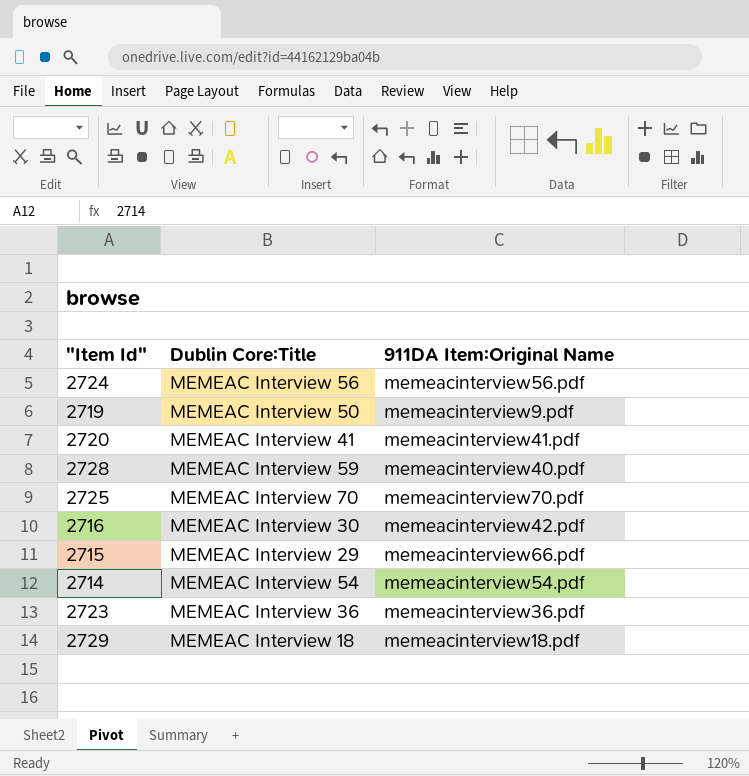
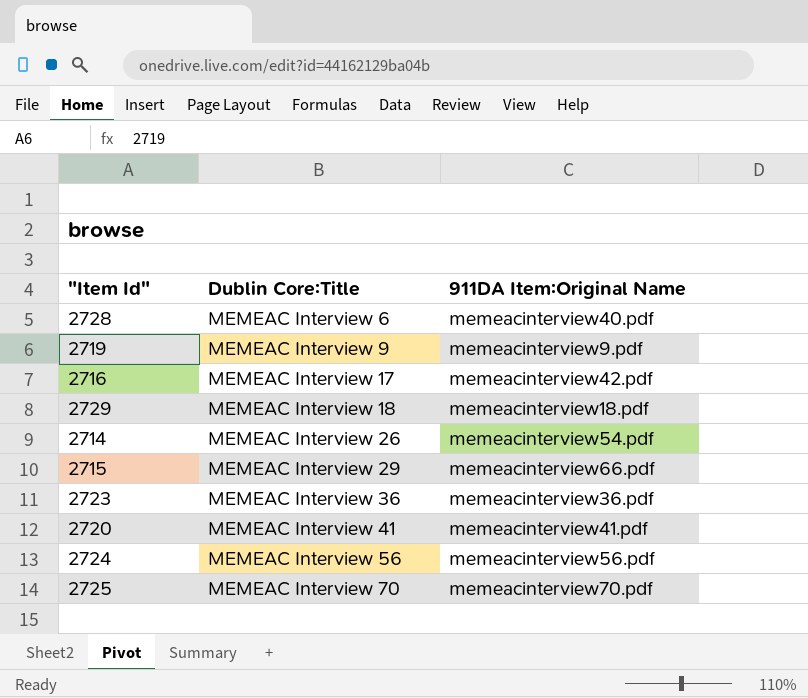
row order: none -> Dublin Core:Title ascending
2728 | Dublin Core:Title: MEMEAC Interview 59 -> MEMEAC Interview 6
2719 | Dublin Core:Title: MEMEAC Interview 50 -> MEMEAC Interview 9
2716 | Dublin Core:Title: MEMEAC Interview 30 -> MEMEAC Interview 17
2714 | Dublin Core:Title: MEMEAC Interview 54 -> MEMEAC Interview 26

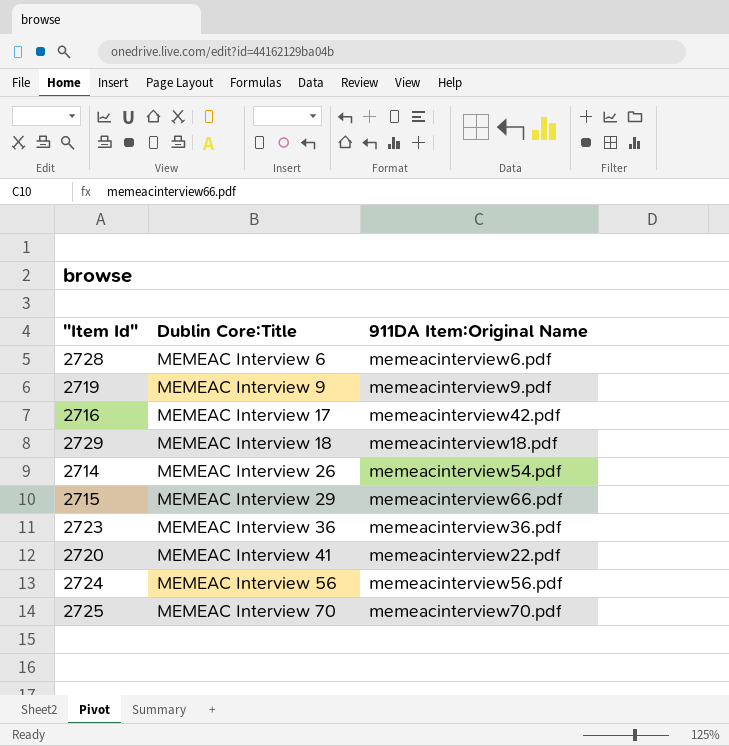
2728 | 911DA Item:Original Name: memeacinterview40.pdf -> memeacinterview6.pdf
2720 | 911DA Item:Original Name: memeacinterview41.pdf -> memeacinterview22.pdf

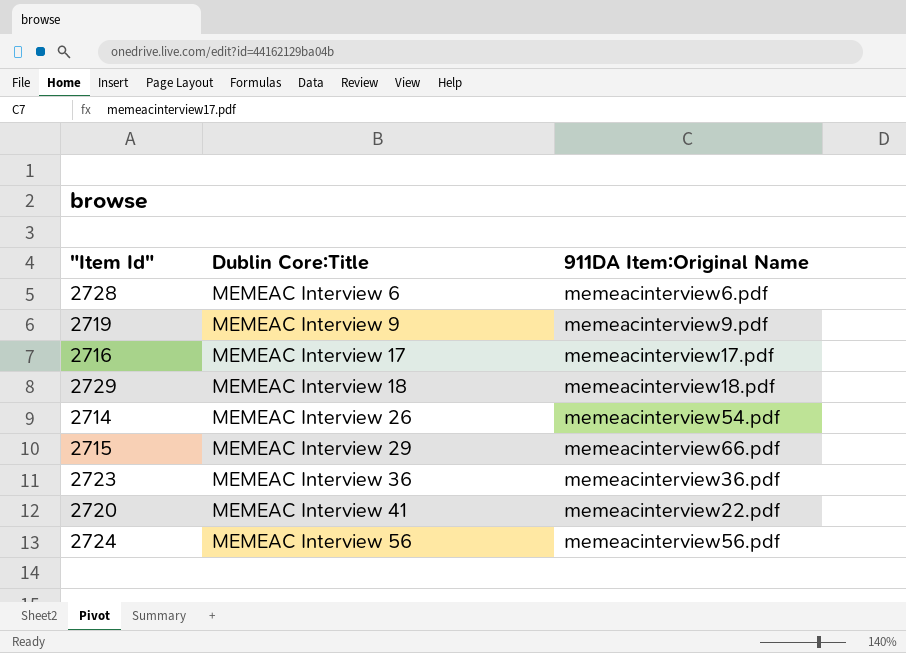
row 2725: MEMEAC Interview 70 | memeacinterview70.pdf -> none
2716 | 911DA Item:Original Name: memeacinterview42.pdf -> memeacinterview17.pdf

